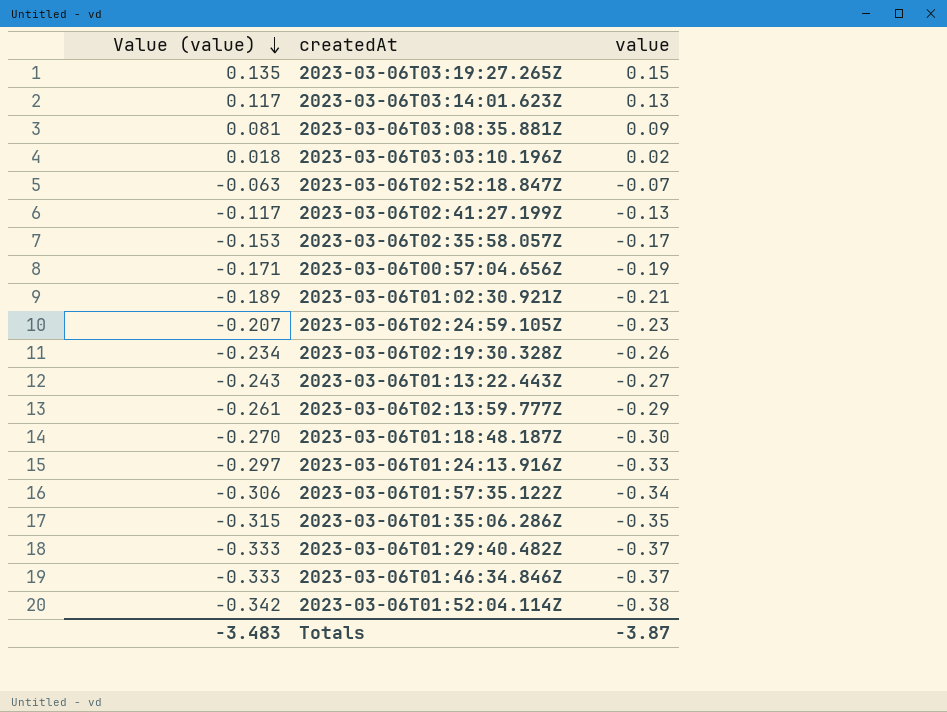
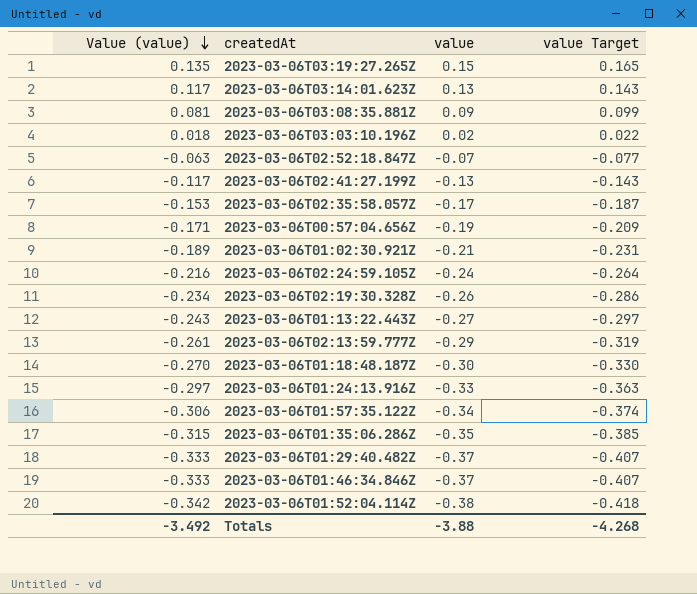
column value Target | formula: none -> [value] * 1.1
2023-03-06T02:24:59.105Z | Value (value): -0.207 -> -0.216
2023-03-06T02:24:59.105Z | value: -0.23 -> -0.24
Totals | Value (value): -3.483 -> -3.492
Totals | value: -3.87 -> -3.88

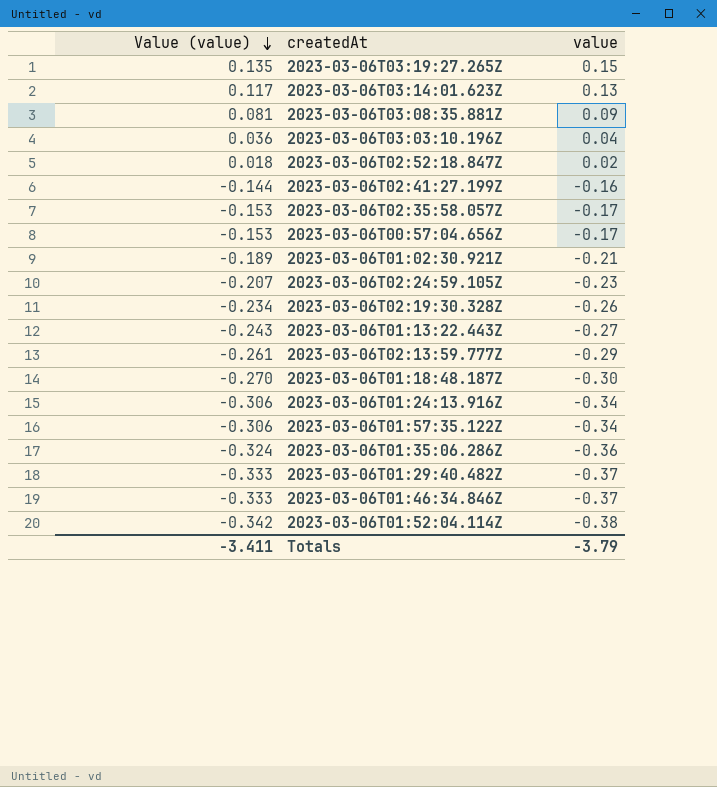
column value Target | formula: [value] * 1.1 -> none
2023-03-06T03:03:10.196Z | Value (value): 0.018 -> 0.036
2023-03-06T03:03:10.196Z | value: 0.02 -> 0.04
2023-03-06T02:52:18.847Z | Value (value): -0.063 -> 0.018
2023-03-06T02:52:18.847Z | value: -0.07 -> 0.02
2023-03-06T02:41:27.199Z | Value (value): -0.117 -> -0.144
2023-03-06T02:41:27.199Z | value: -0.13 -> -0.16
2023-03-06T00:57:04.656Z | Value (value): -0.171 -> -0.153
2023-03-06T00:57:04.656Z | value: -0.19 -> -0.17
2023-03-06T02:24:59.105Z | Value (value): -0.216 -> -0.207
2023-03-06T02:24:59.105Z | value: -0.24 -> -0.23
2023-03-06T01:24:13.916Z | Value (value): -0.297 -> -0.306
2023-03-06T01:24:13.916Z | value: -0.33 -> -0.34
2023-03-06T01:35:06.286Z | Value (value): -0.315 -> -0.324
2023-03-06T01:35:06.286Z | value: -0.35 -> -0.36
Totals | Value (value): -3.492 -> -3.411
Totals | value: -3.88 -> -3.79

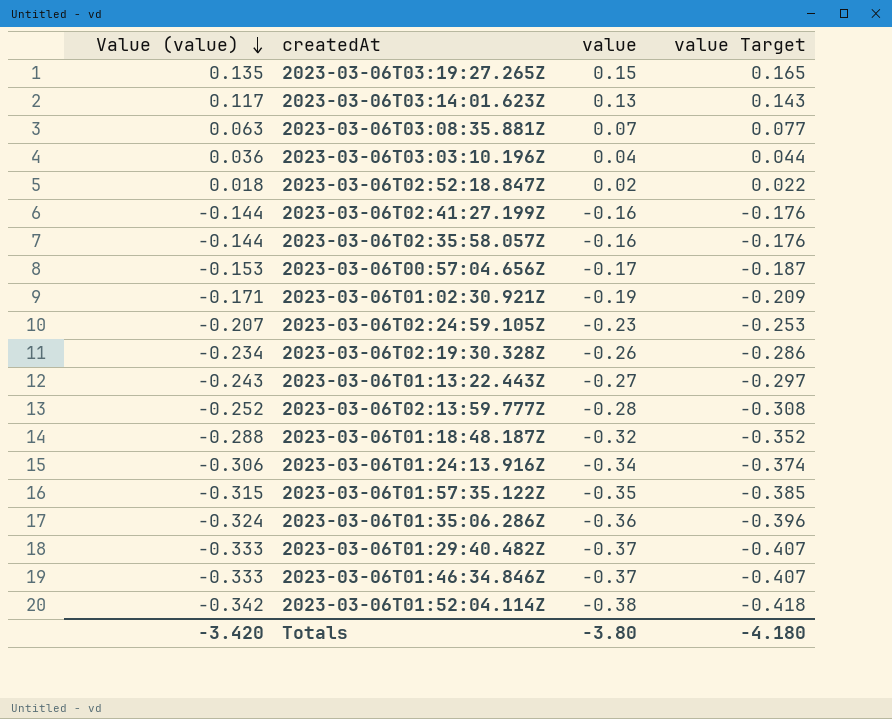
column value Target | formula: none -> [value] * 1.1
2023-03-06T03:08:35.881Z | Value (value): 0.081 -> 0.063
2023-03-06T03:08:35.881Z | value: 0.09 -> 0.07
2023-03-06T02:35:58.057Z | Value (value): -0.153 -> -0.144
2023-03-06T02:35:58.057Z | value: -0.17 -> -0.16
2023-03-06T01:02:30.921Z | Value (value): -0.189 -> -0.171
2023-03-06T01:02:30.921Z | value: -0.21 -> -0.19
2023-03-06T02:13:59.777Z | Value (value): -0.261 -> -0.252
2023-03-06T02:13:59.777Z | value: -0.29 -> -0.28
2023-03-06T01:18:48.187Z | Value (value): -0.270 -> -0.288
2023-03-06T01:18:48.187Z | value: -0.30 -> -0.32
2023-03-06T01:57:35.122Z | Value (value): -0.306 -> -0.315
2023-03-06T01:57:35.122Z | value: -0.34 -> -0.35
Totals | Value (value): -3.411 -> -3.420
Totals | value: -3.79 -> -3.80

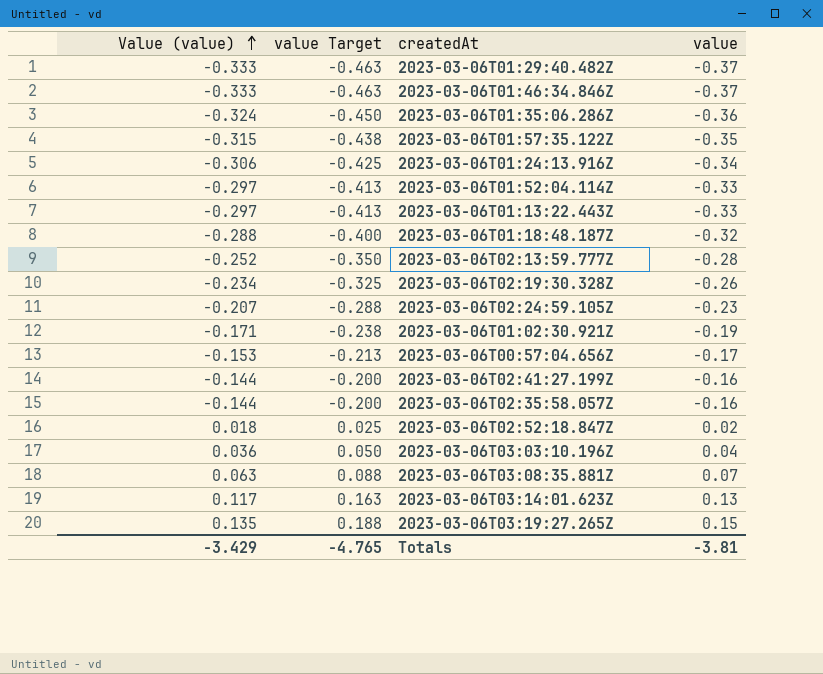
row order: Value (value) descending -> Value (value) ascending
column value Target | formula: [value] * 1.1 -> [value] * 1.25
column value Target | position: 4 -> 2
2023-03-06T01:52:04.114Z | Value (value): -0.342 -> -0.297
2023-03-06T01:52:04.114Z | value: -0.38 -> -0.33
2023-03-06T01:13:22.443Z | Value (value): -0.243 -> -0.297
2023-03-06T01:13:22.443Z | value: -0.27 -> -0.33
Totals | Value (value): -3.420 -> -3.429
Totals | value Target: -4.180 -> -4.765
Totals | value: -3.80 -> -3.81

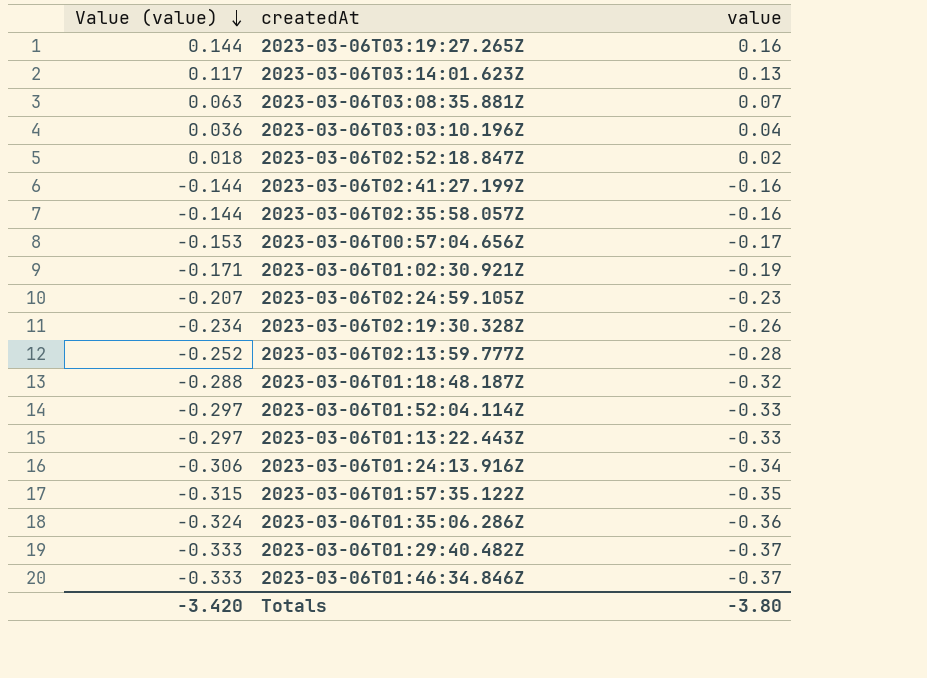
row order: Value (value) ascending -> Value (value) descending
column value Target | formula: [value] * 1.25 -> none
2023-03-06T03:19:27.265Z | Value (value): 0.135 -> 0.144
2023-03-06T03:19:27.265Z | value: 0.15 -> 0.16
Totals | Value (value): -3.429 -> -3.420
Totals | value: -3.81 -> -3.80

